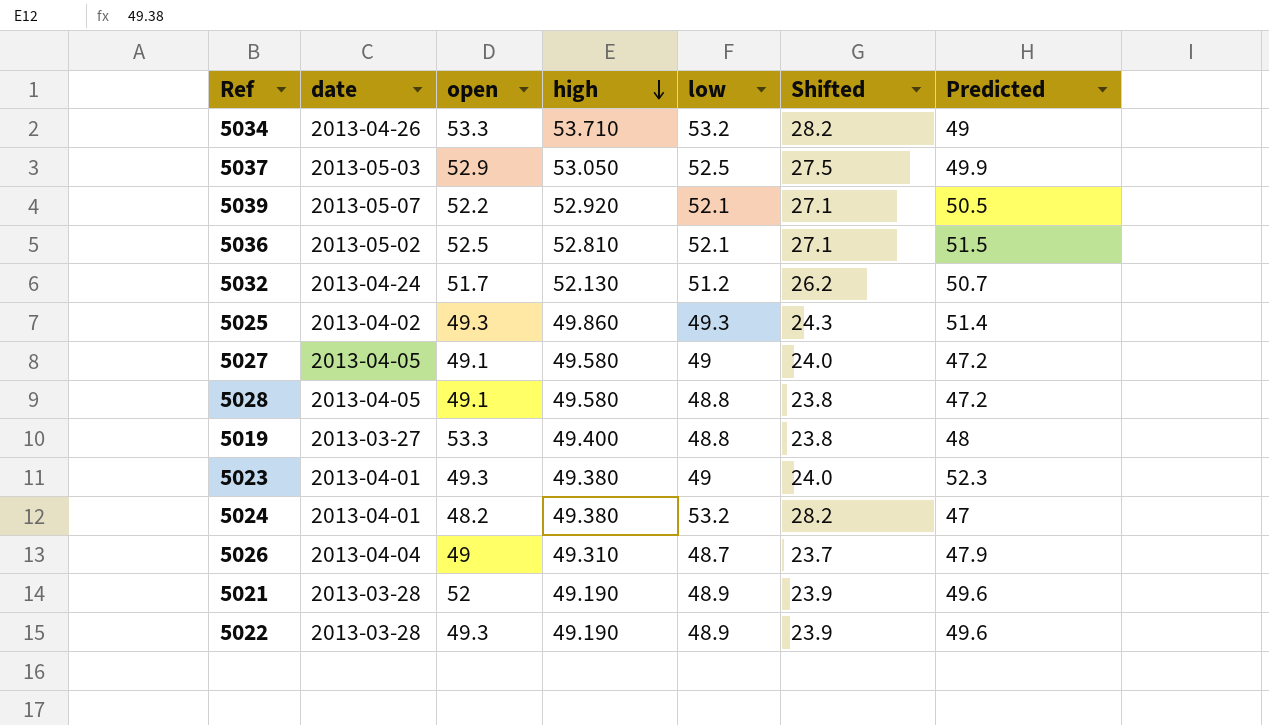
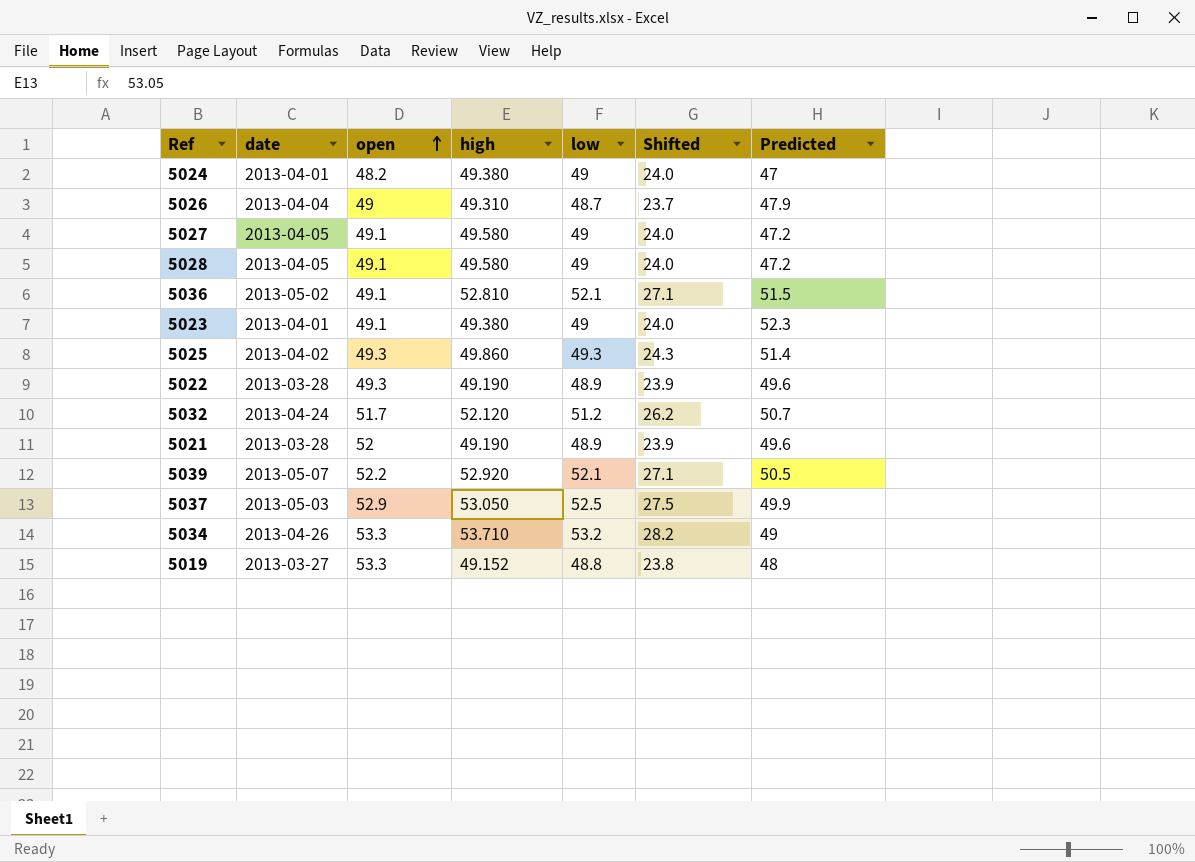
row order: high descending -> open ascending
5024 | low: 53.2 -> 49
5024 | Shifted: 28.2 -> 24.0
5028 | low: 48.8 -> 49
5028 | Shifted: 23.8 -> 24.0
5036 | open: 52.5 -> 49.1
5023 | open: 49.3 -> 49.1
5032 | high: 52.130 -> 52.120
5019 | high: 49.400 -> 49.152

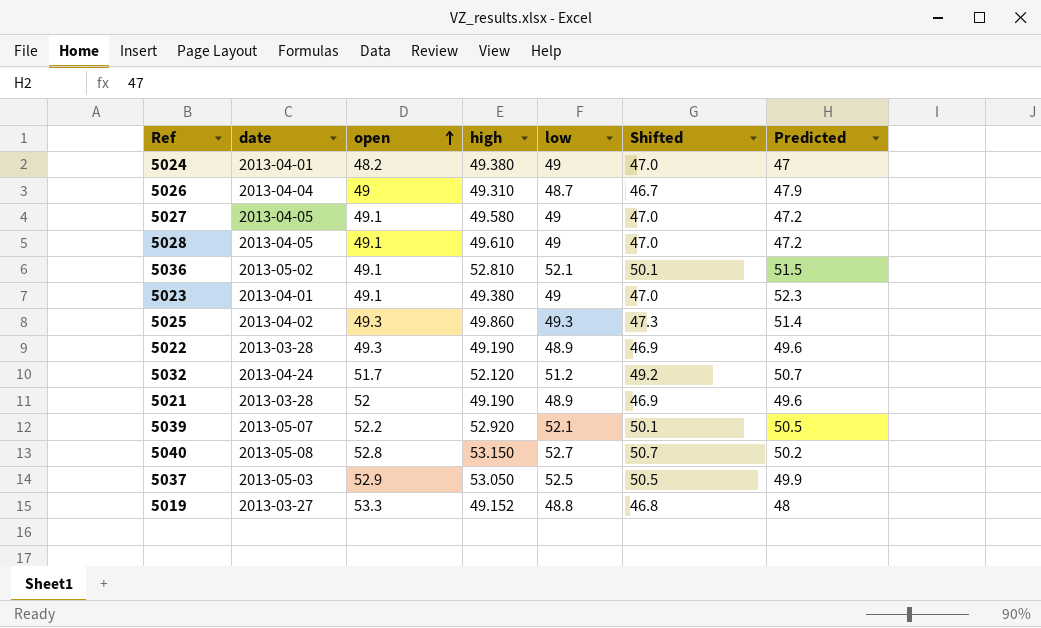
column Shifted | formula: [low] - 25 -> [low] - 2
row 5034: 2013-04-26 | 53.3 | 53.710 | 53.2 | 28.2 | 49 -> none
5028 | high: 49.580 -> 49.610
row 5040: none -> 2013-05-08 | 52.8 | 53.150 | 52.7 | 50.7 | 50.2

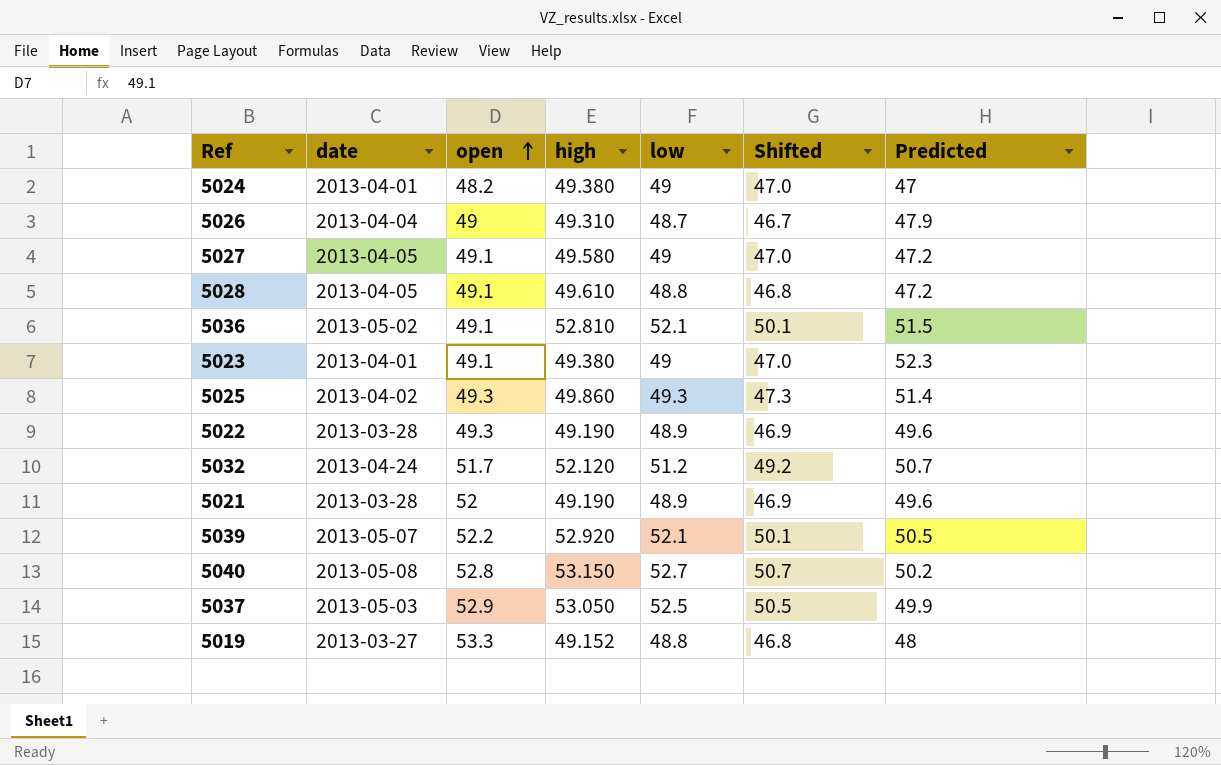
5028 | low: 49 -> 48.8
5028 | Shifted: 47.0 -> 46.8

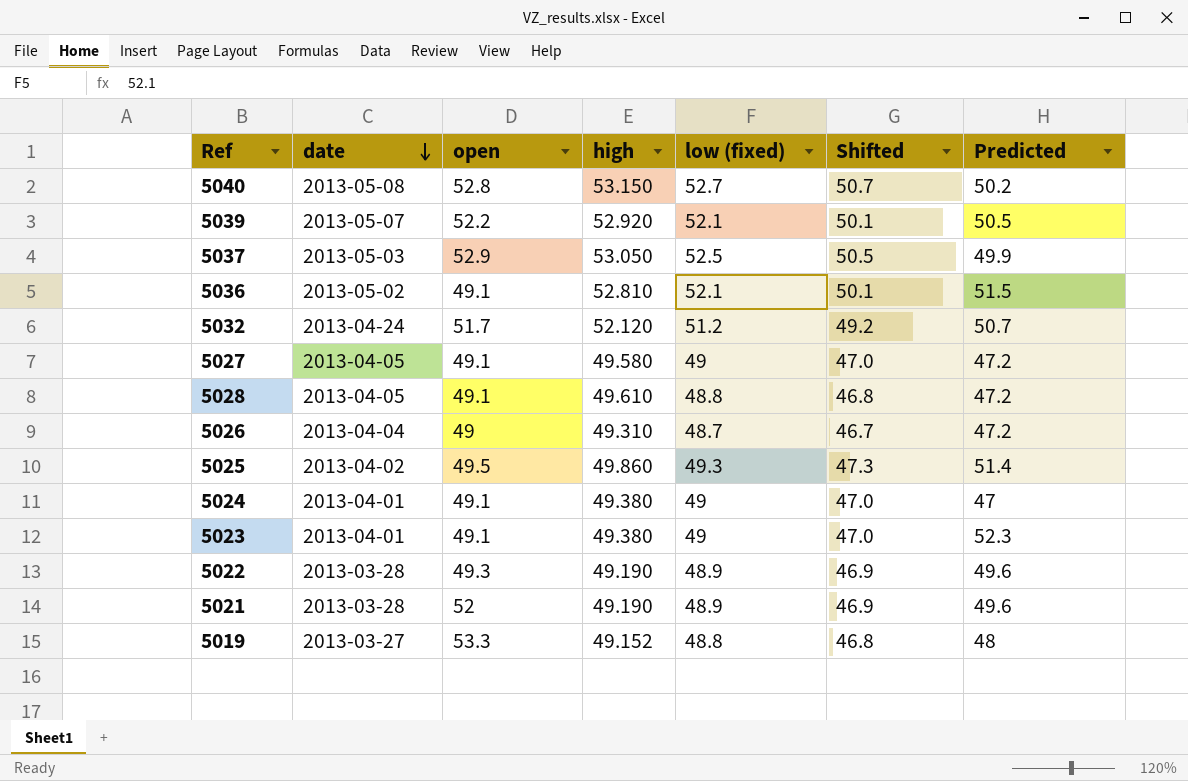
row order: open ascending -> date descending
column name: low -> low (fixed)
5026 | Predicted: 47.9 -> 47.2
5025 | open: 49.3 -> 49.5
5024 | open: 48.2 -> 49.1

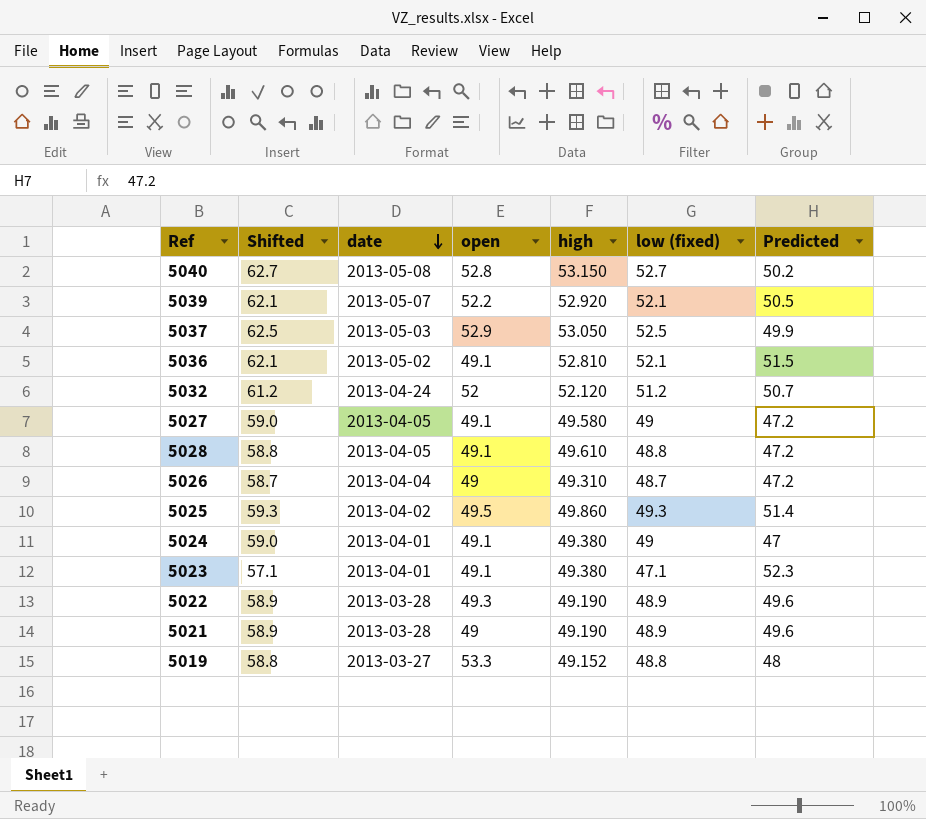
column Shifted | formula: [low (fixed)] - 2 -> [low (fixed)] + 10
column Shifted | position: 6 -> 2
5032 | open: 51.7 -> 52
5023 | low (fixed): 49 -> 47.1
5021 | open: 52 -> 49

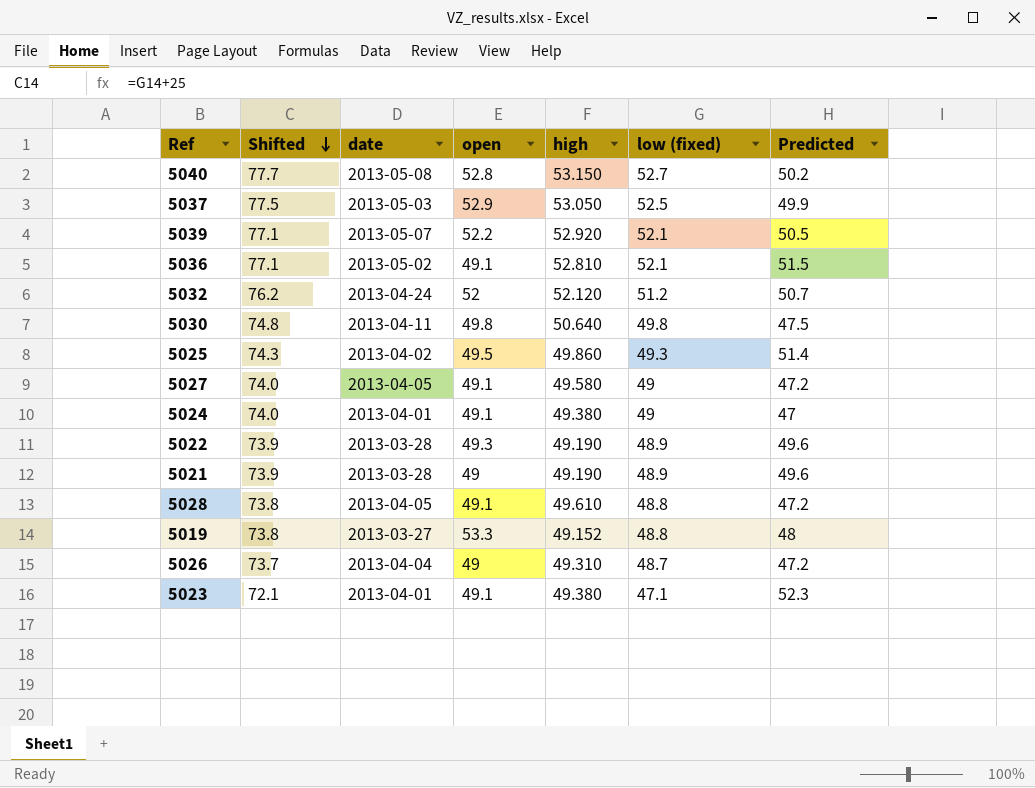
row order: date descending -> Shifted descending
column Shifted | formula: [low (fixed)] + 10 -> [low (fixed)] + 25
row 5030: none -> 74.8 | 2013-04-11 | 49.8 | 50.640 | 49.8 | 47.5

